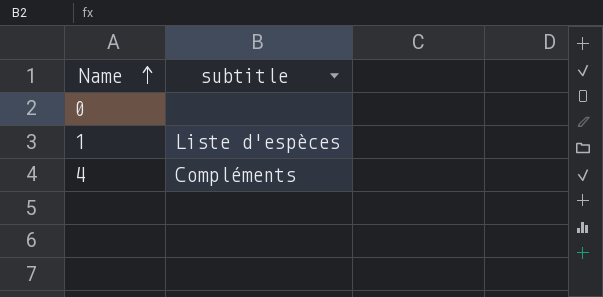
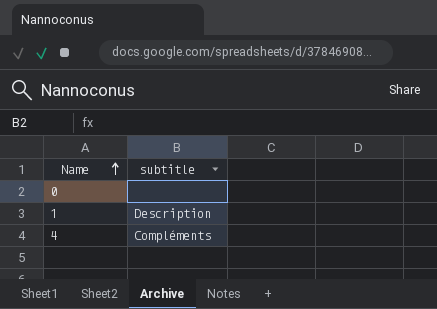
1 | subtitle: Liste d'espèces -> Description

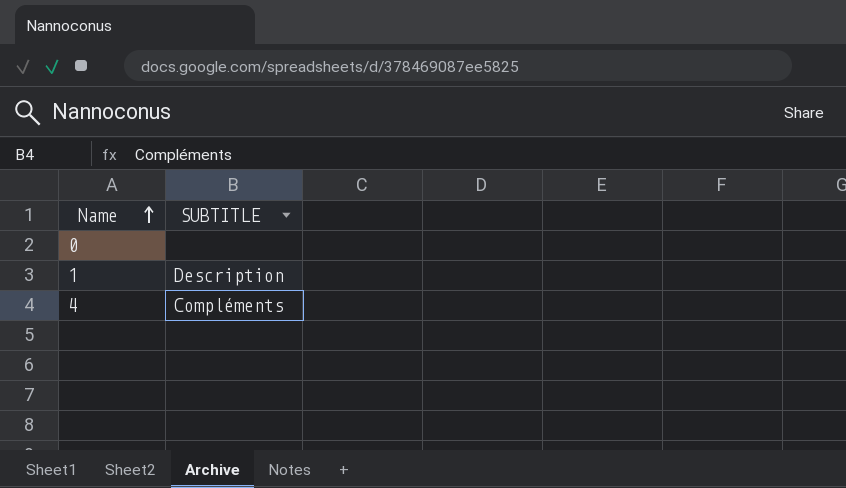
column name: subtitle -> SUBTITLE

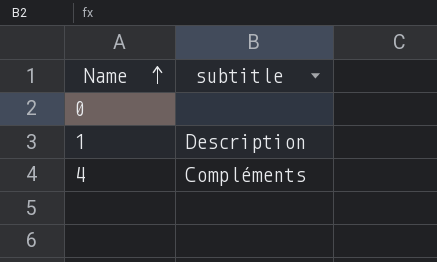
column name: SUBTITLE -> subtitle

